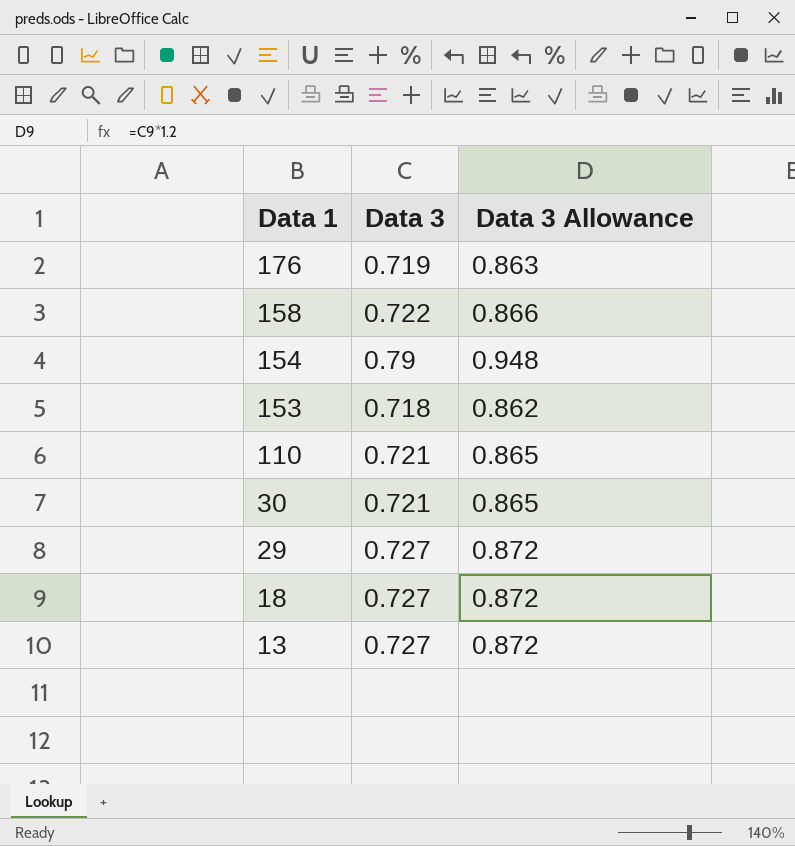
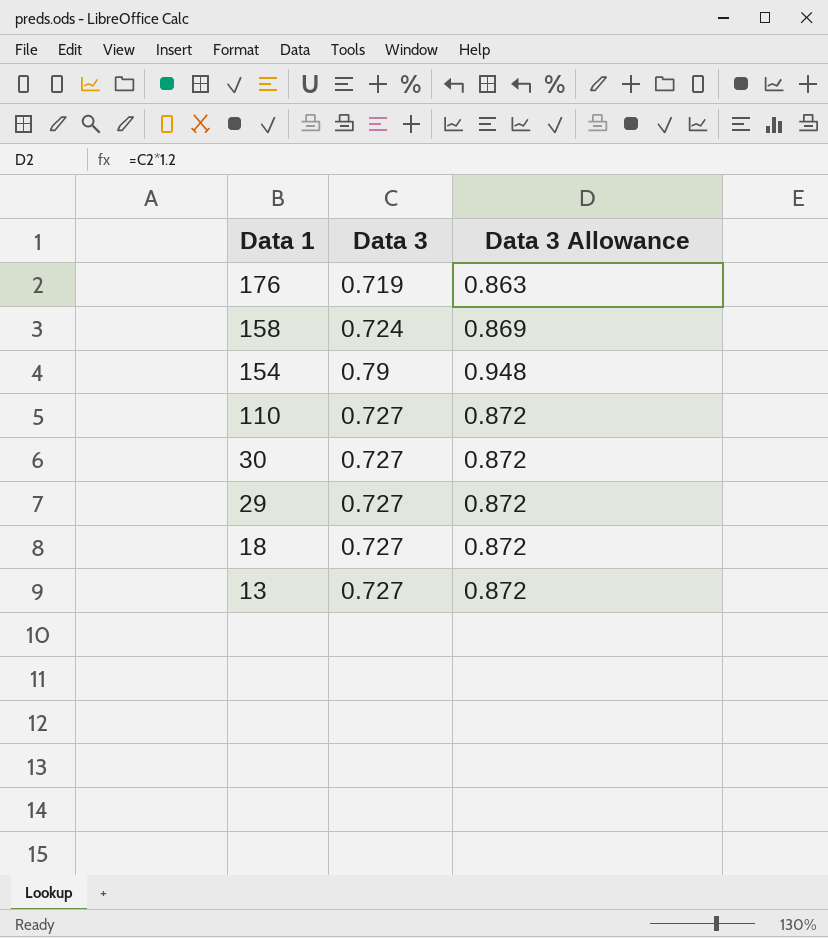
row 153: 0.718 | 0.862 -> none
158 | Data 3: 0.722 -> 0.724
158 | Data 3 Allowance: 0.866 -> 0.869
110 | Data 3: 0.721 -> 0.727
110 | Data 3 Allowance: 0.865 -> 0.872
30 | Data 3: 0.721 -> 0.727
30 | Data 3 Allowance: 0.865 -> 0.872

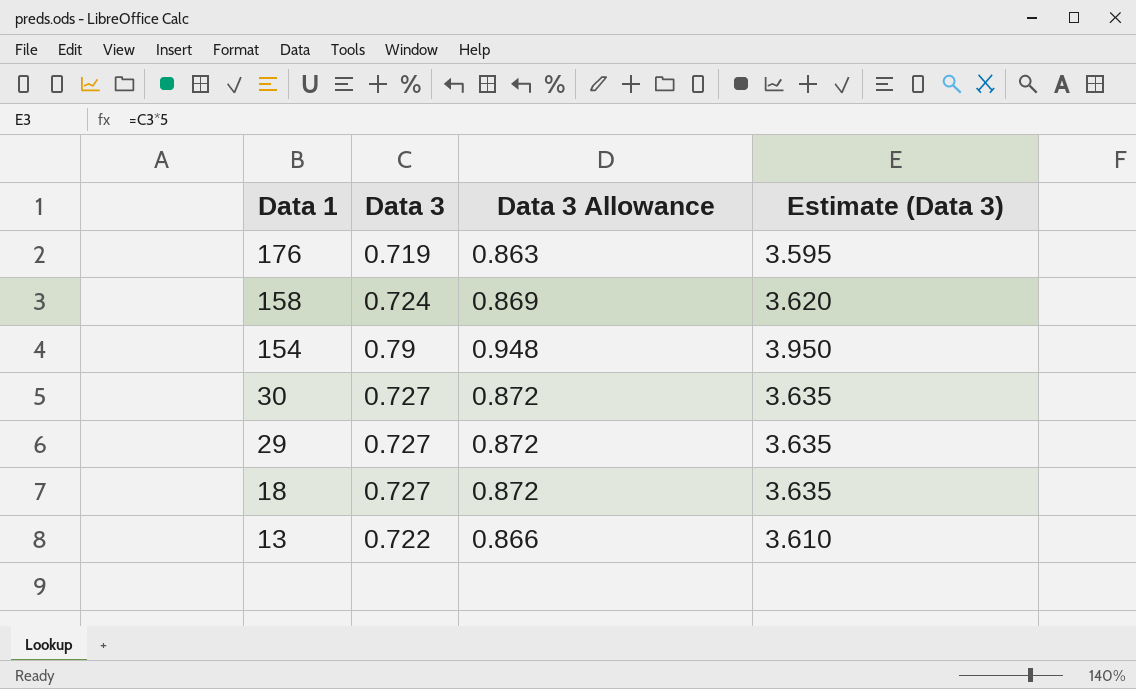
column Estimate (Data 3) | formula: none -> [Data 3] * 5
row 110: 0.727 | 0.872 -> none
13 | Data 3: 0.727 -> 0.722
13 | Data 3 Allowance: 0.872 -> 0.866

